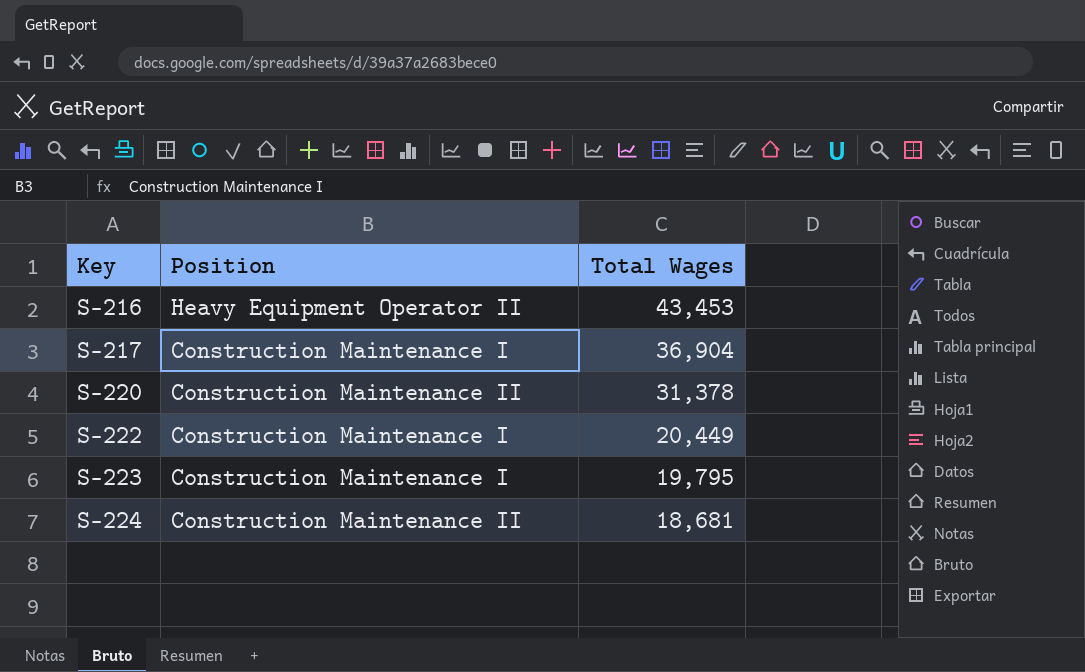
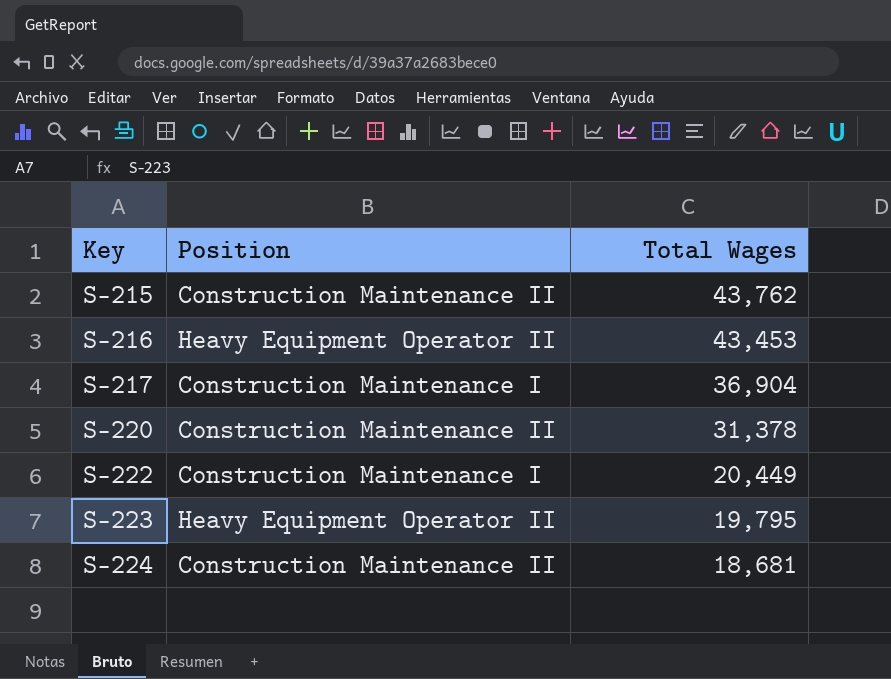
row S-215: none -> Construction Maintenance II | 43,762
S-223 | Position: Construction Maintenance I -> Heavy Equipment Operator II

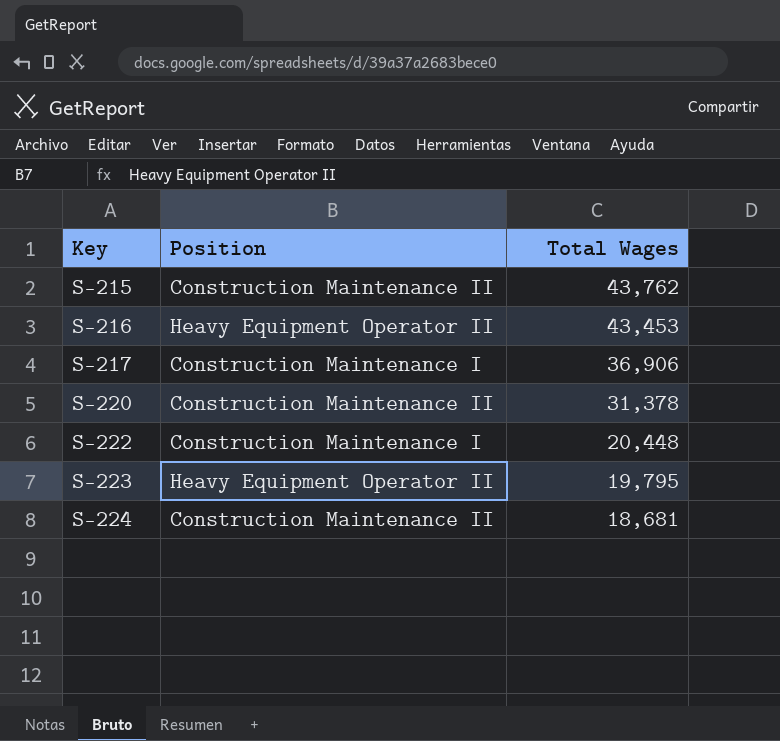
S-217 | Total Wages: 36,904 -> 36,906
S-222 | Total Wages: 20,449 -> 20,448

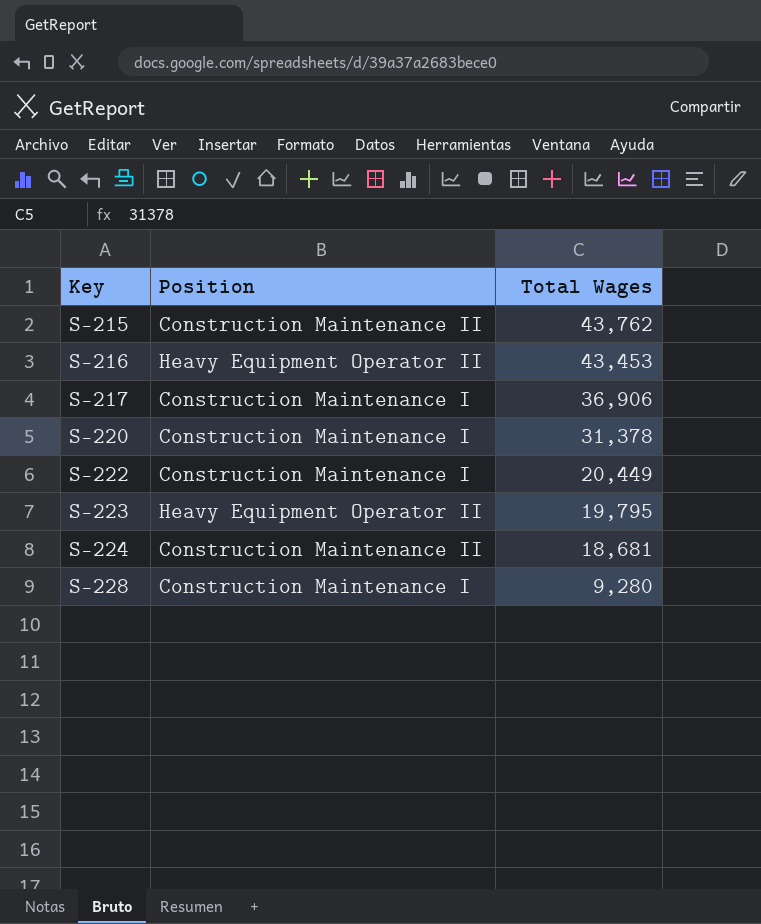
S-220 | Position: Construction Maintenance II -> Construction Maintenance I
S-222 | Total Wages: 20,448 -> 20,449
row S-228: none -> Construction Maintenance I | 9,280

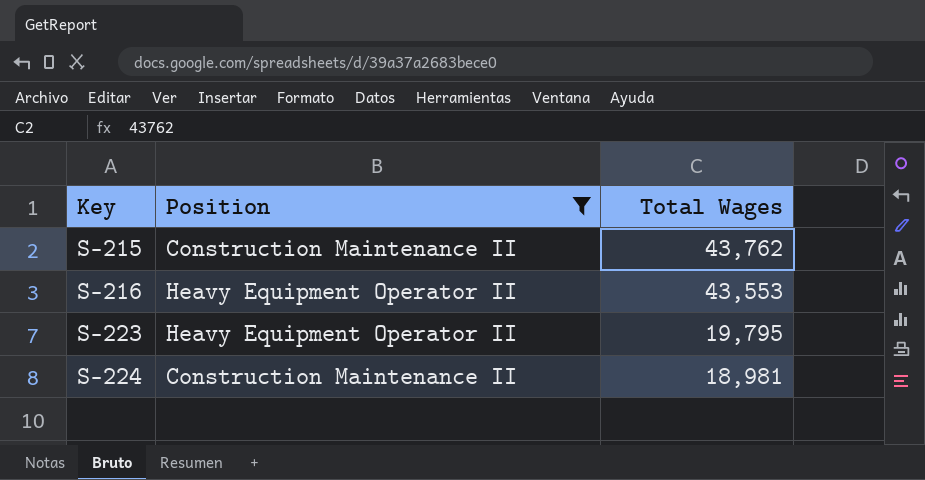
filter: none -> Position != Construction Maintenance I
S-216 | Total Wages: 43,453 -> 43,553
S-224 | Total Wages: 18,681 -> 18,981

